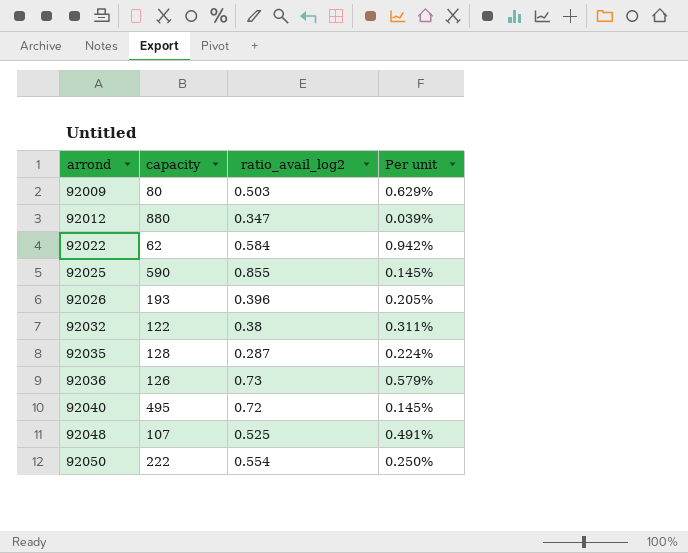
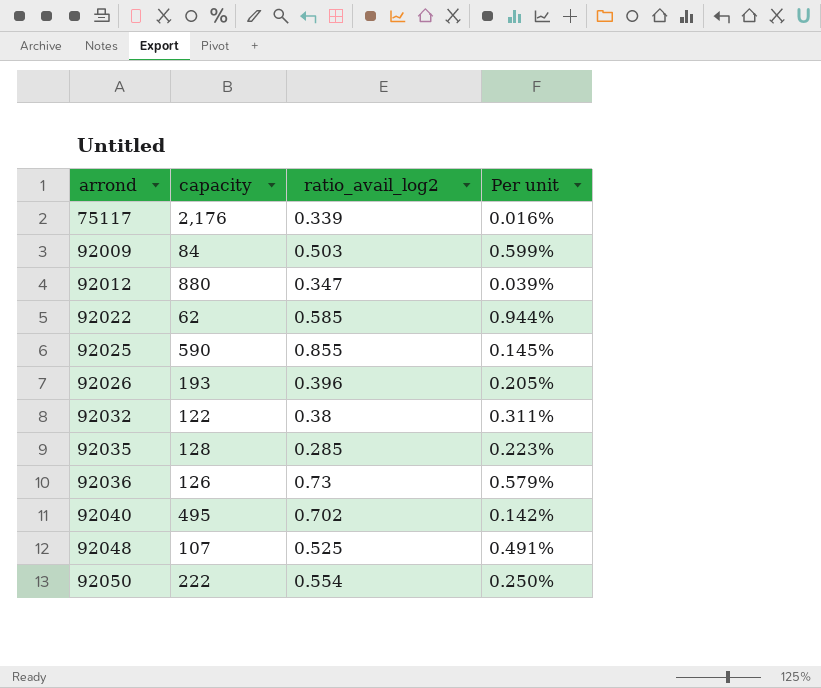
row 75117: none -> 2,176 | 0.339 | 0.016%
92009 | capacity: 80 -> 84
92009 | Per unit: 0.629% -> 0.599%
92022 | ratio_avail_log2: 0.584 -> 0.585
92022 | Per unit: 0.942% -> 0.944%
92035 | ratio_avail_log2: 0.287 -> 0.285
92035 | Per unit: 0.224% -> 0.223%
92040 | ratio_avail_log2: 0.72 -> 0.702
92040 | Per unit: 0.145% -> 0.142%

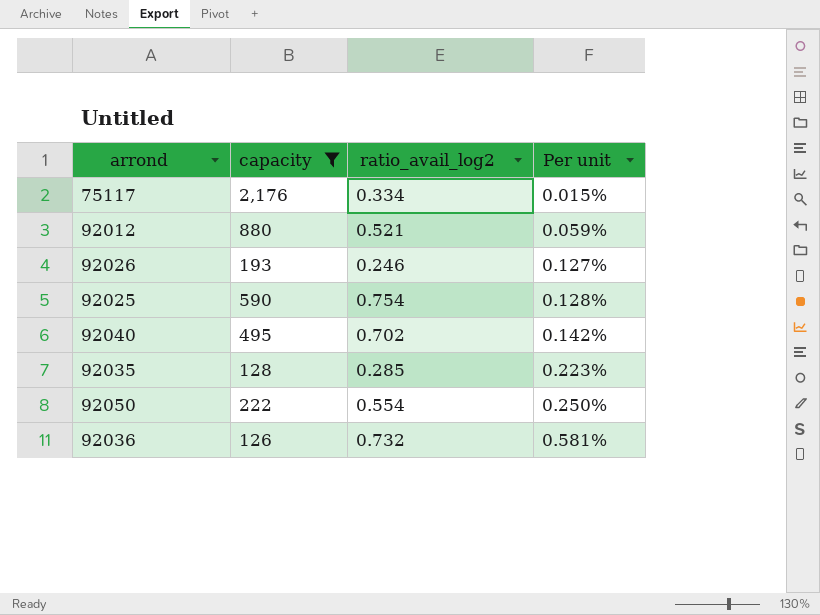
filter: none -> capacity >= 126
row order: arrond ascending -> Per unit ascending
75117 | ratio_avail_log2: 0.339 -> 0.334
75117 | Per unit: 0.016% -> 0.015%
92012 | ratio_avail_log2: 0.347 -> 0.521
92012 | Per unit: 0.039% -> 0.059%
92026 | ratio_avail_log2: 0.396 -> 0.246
92026 | Per unit: 0.205% -> 0.127%
92025 | ratio_avail_log2: 0.855 -> 0.754
92025 | Per unit: 0.145% -> 0.128%
92036 | ratio_avail_log2: 0.73 -> 0.732
92036 | Per unit: 0.579% -> 0.581%

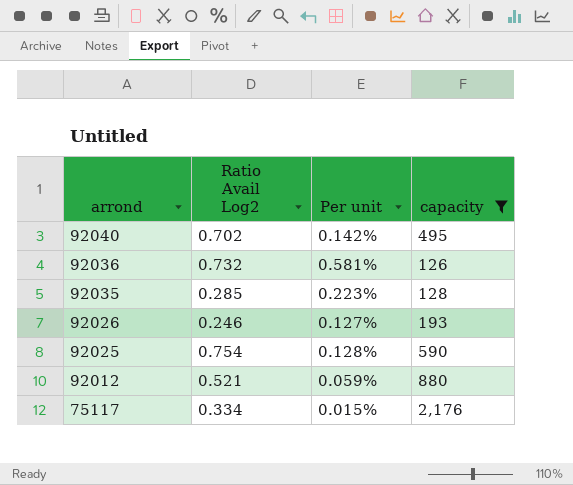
row order: Per unit ascending -> arrond descending
column name: ratio_avail_log2 -> Ratio Avail Log2
column capacity | position: 2 -> 4
row 92050: 222 | 0.554 | 0.250% -> none

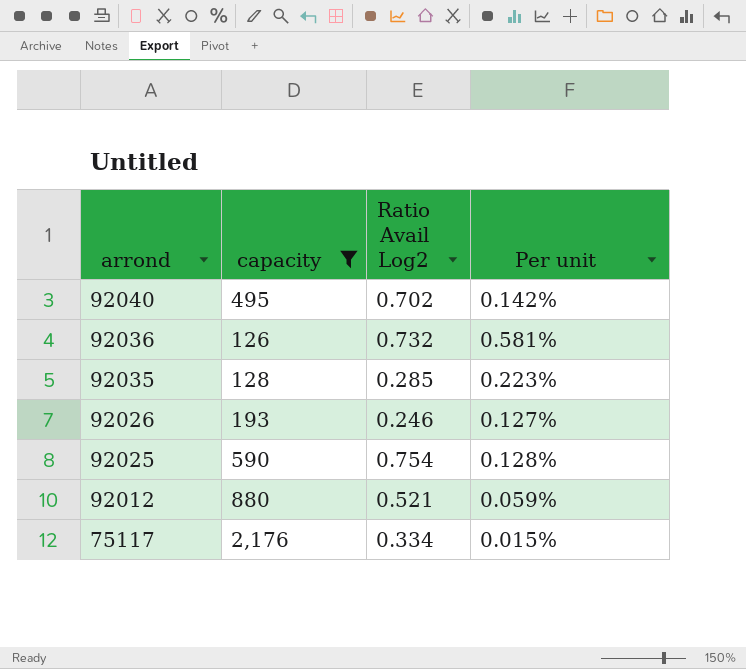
column capacity | position: 4 -> 2

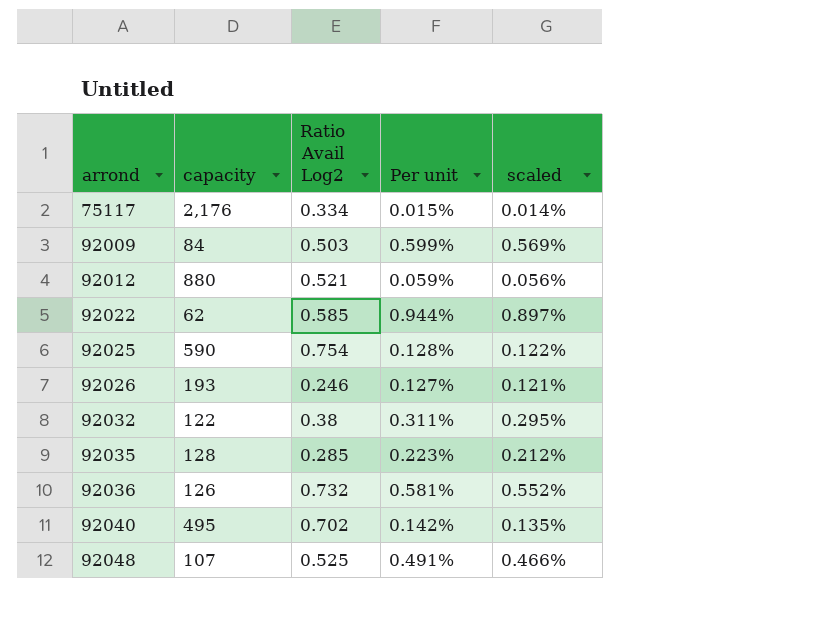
filter: capacity >= 126 -> none
row order: arrond descending -> arrond ascending
column scaled | formula: none -> [Per unit] * 0.95

